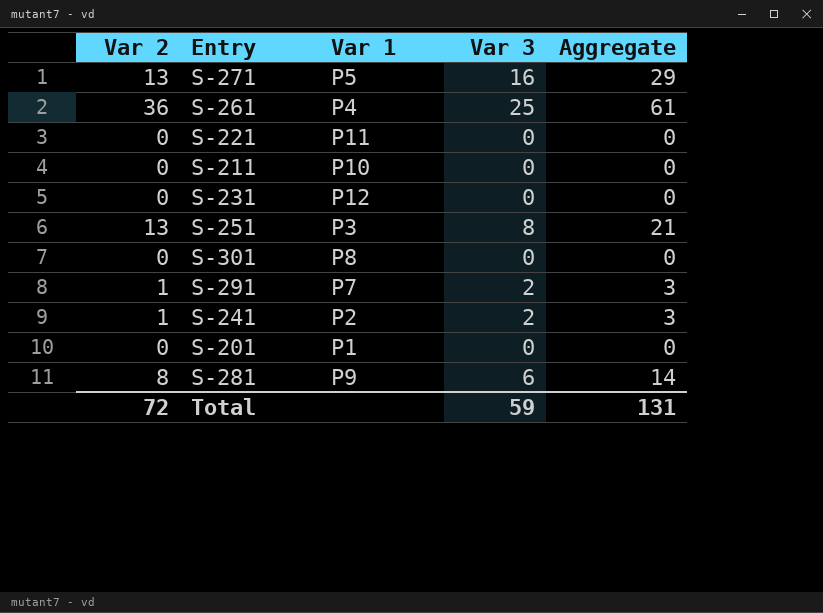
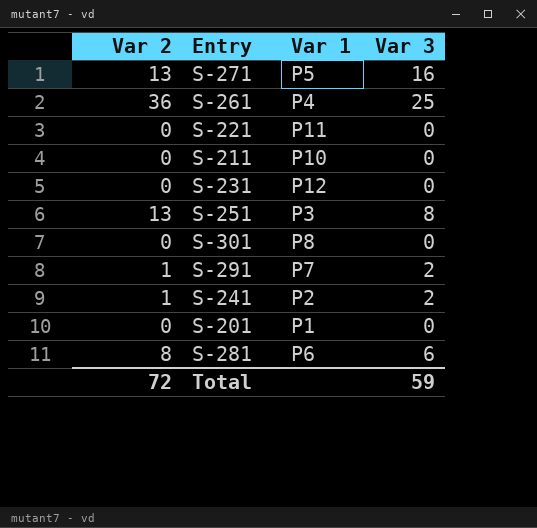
column Aggregate | formula: [Var 2] + [Var 3] -> none
S-281 | Var 1: P9 -> P6

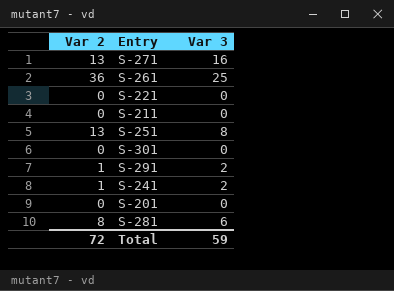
column Var 1 | position: 3 -> none
row S-231: 0 | P12 | 0 -> none

